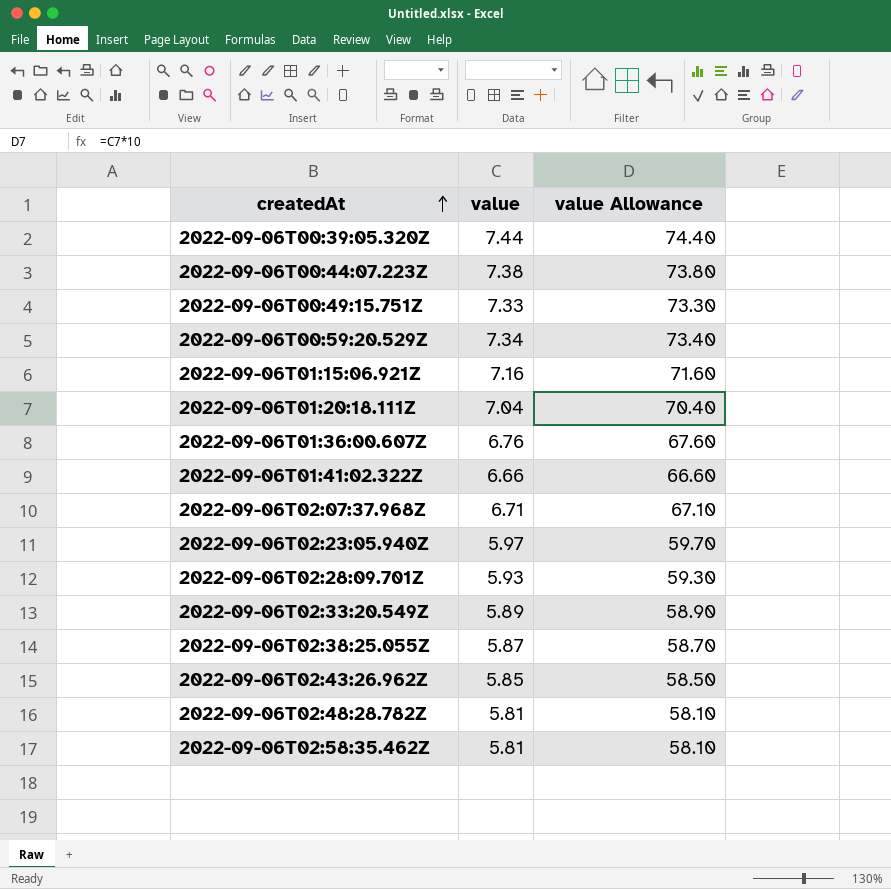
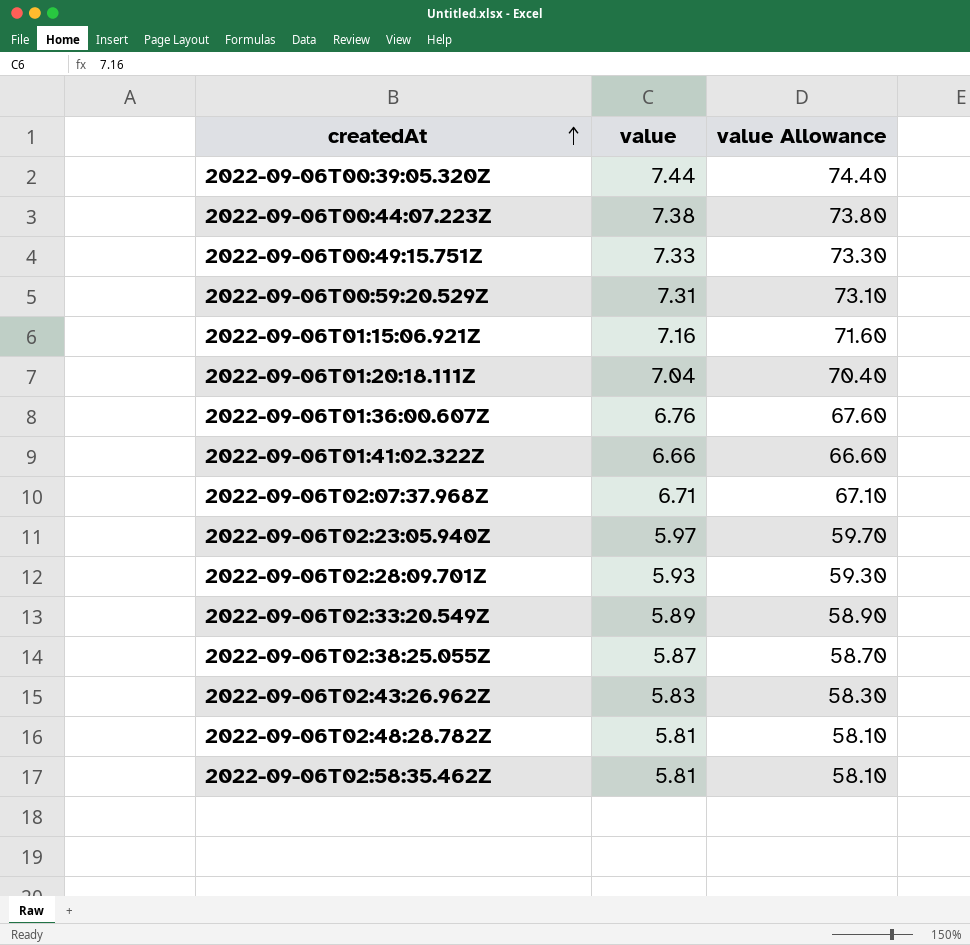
2022-09-06T00:59:20.529Z | value: 7.34 -> 7.31
2022-09-06T00:59:20.529Z | value Allowance: 73.40 -> 73.10
2022-09-06T02:43:26.962Z | value: 5.85 -> 5.83
2022-09-06T02:43:26.962Z | value Allowance: 58.50 -> 58.30

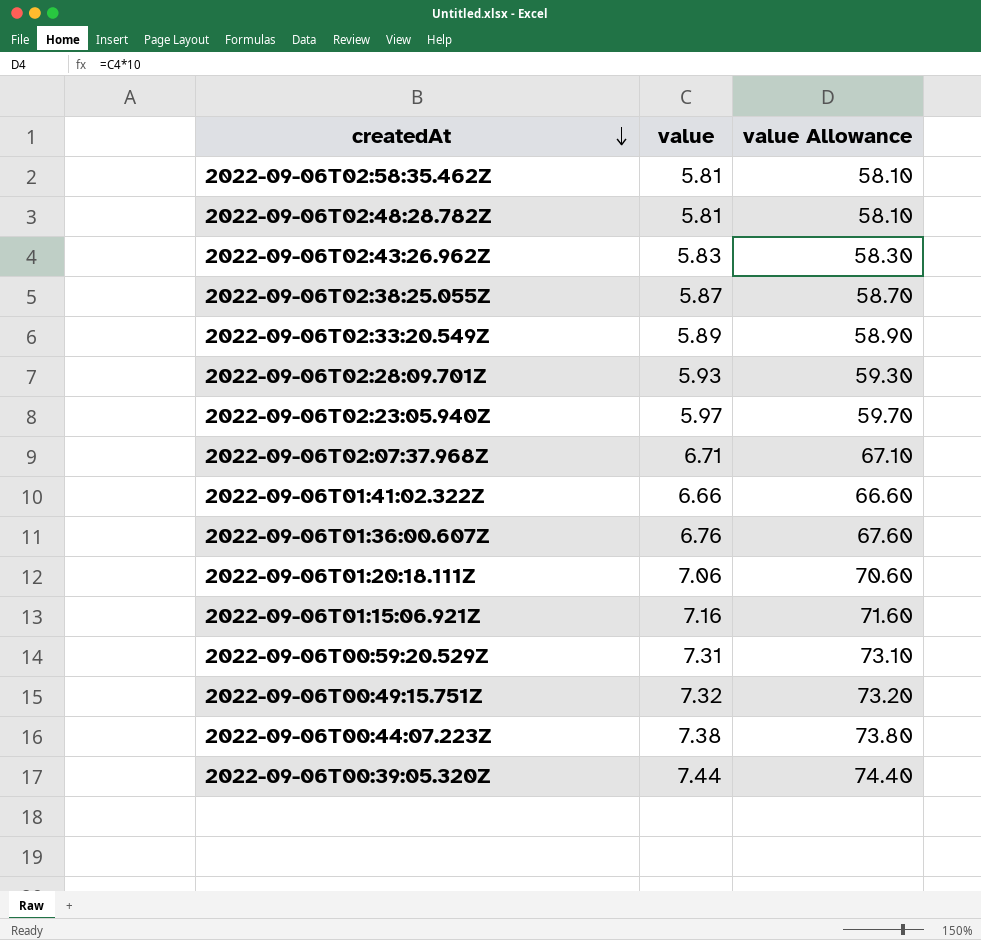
row order: createdAt ascending -> createdAt descending
2022-09-06T01:20:18.111Z | value: 7.04 -> 7.06
2022-09-06T01:20:18.111Z | value Allowance: 70.40 -> 70.60
2022-09-06T00:49:15.751Z | value: 7.33 -> 7.32
2022-09-06T00:49:15.751Z | value Allowance: 73.30 -> 73.20

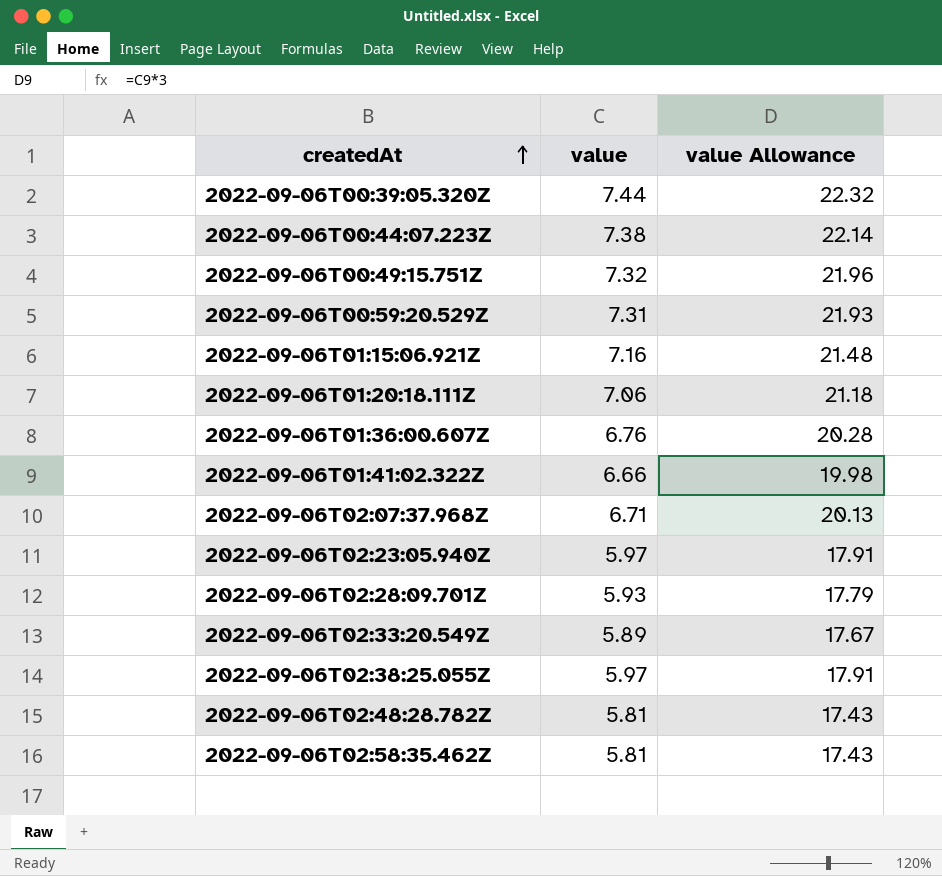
row order: createdAt descending -> createdAt ascending
column value Allowance | formula: [value] * 10 -> [value] * 3
row 2022-09-06T02:43:26.962Z: 5.83 | 58.30 -> none
2022-09-06T02:38:25.055Z | value: 5.87 -> 5.97

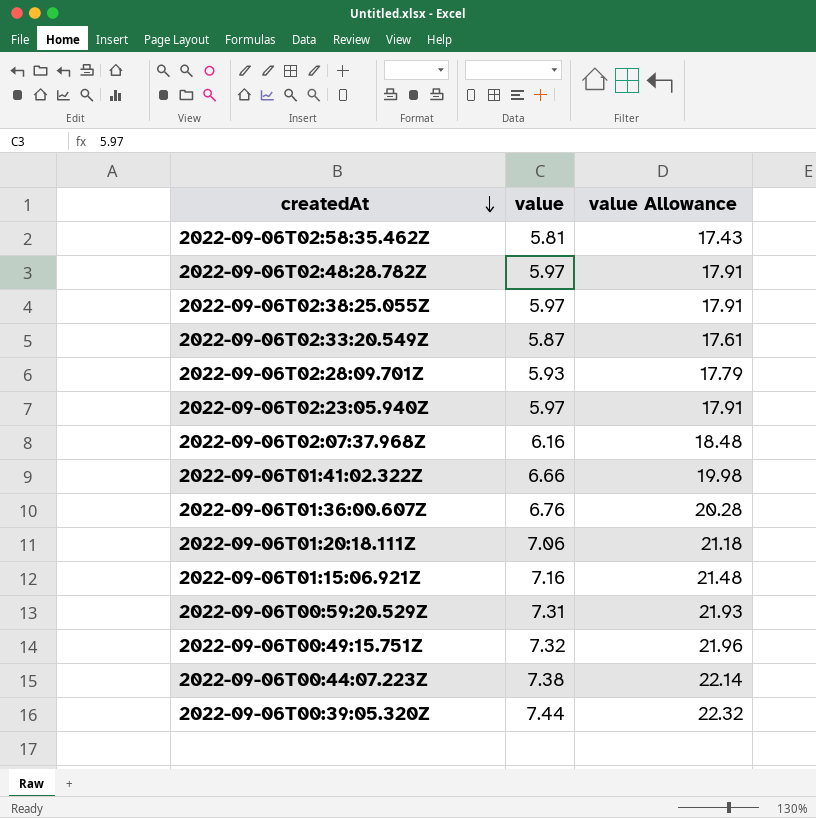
row order: createdAt ascending -> createdAt descending
2022-09-06T02:48:28.782Z | value: 5.81 -> 5.97
2022-09-06T02:48:28.782Z | value Allowance: 17.43 -> 17.91
2022-09-06T02:33:20.549Z | value: 5.89 -> 5.87
2022-09-06T02:33:20.549Z | value Allowance: 17.67 -> 17.61
2022-09-06T02:07:37.968Z | value: 6.71 -> 6.16
2022-09-06T02:07:37.968Z | value Allowance: 20.13 -> 18.48

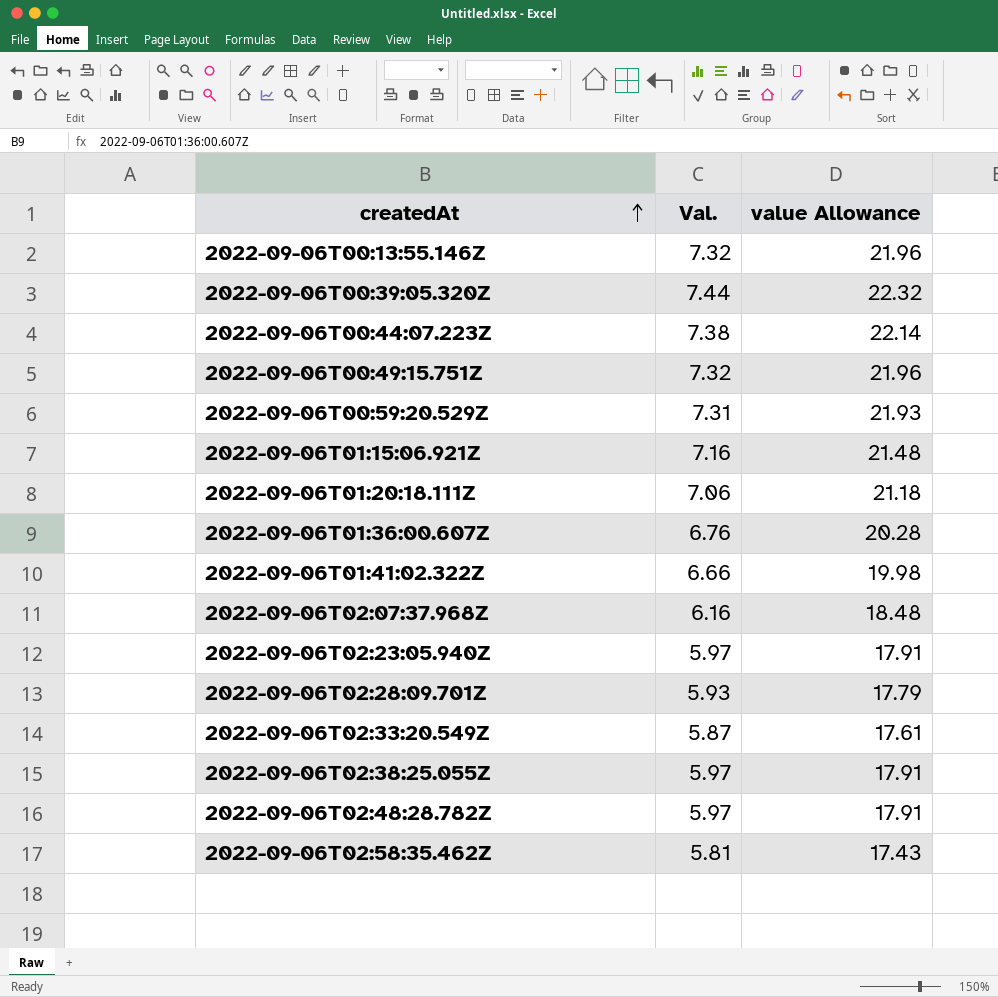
row order: createdAt descending -> createdAt ascending
column name: value -> Val.
row 2022-09-06T00:13:55.146Z: none -> 7.32 | 21.96

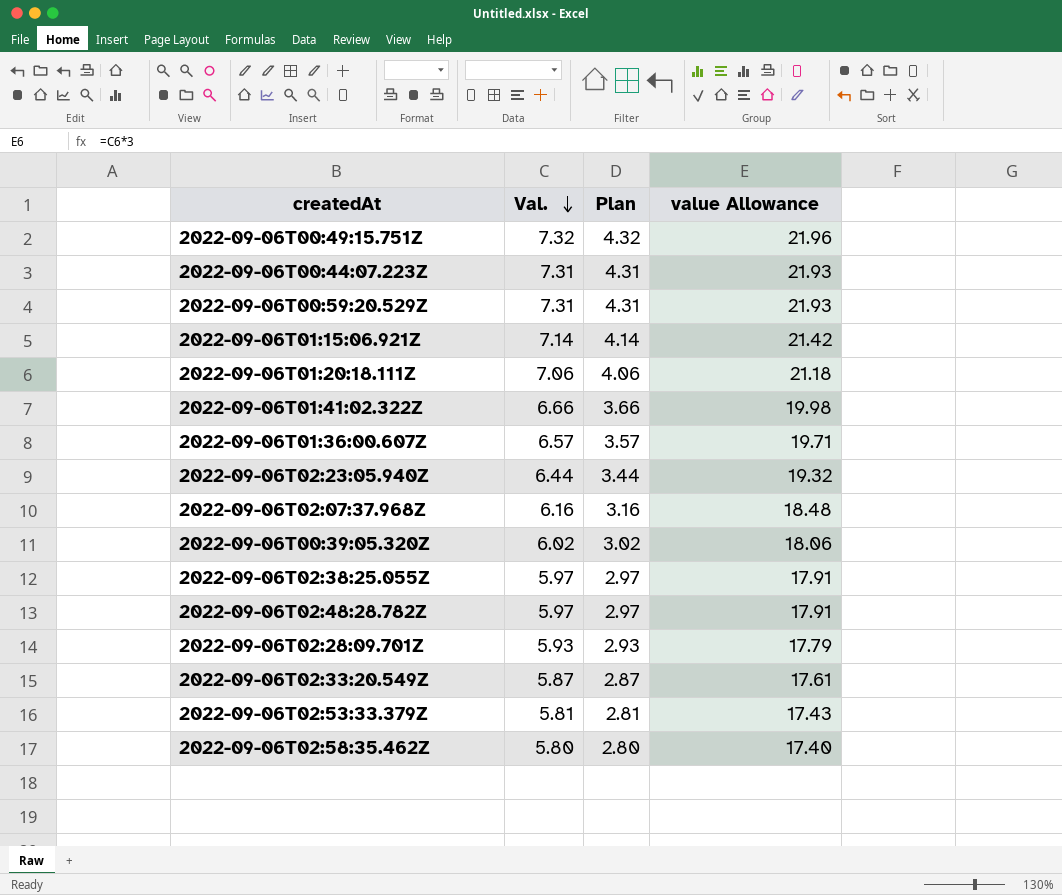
row order: createdAt ascending -> Val. descending
column Plan | formula: none -> [Val.] - 3
row 2022-09-06T00:13:55.146Z: 7.32 | 21.96 -> none
2022-09-06T00:44:07.223Z | Val.: 7.38 -> 7.31
2022-09-06T00:44:07.223Z | value Allowance: 22.14 -> 21.93
2022-09-06T01:15:06.921Z | Val.: 7.16 -> 7.14
2022-09-06T01:15:06.921Z | value Allowance: 21.48 -> 21.42
2022-09-06T01:36:00.607Z | Val.: 6.76 -> 6.57
2022-09-06T01:36:00.607Z | value Allowance: 20.28 -> 19.71
2022-09-06T02:23:05.940Z | Val.: 5.97 -> 6.44
2022-09-06T02:23:05.940Z | value Allowance: 17.91 -> 19.32
2022-09-06T00:39:05.320Z | Val.: 7.44 -> 6.02
2022-09-06T00:39:05.320Z | value Allowance: 22.32 -> 18.06
row 2022-09-06T02:53:33.379Z: none -> 5.81 | 2.81 | 17.43
2022-09-06T02:58:35.462Z | Val.: 5.81 -> 5.80
2022-09-06T02:58:35.462Z | value Allowance: 17.43 -> 17.40

